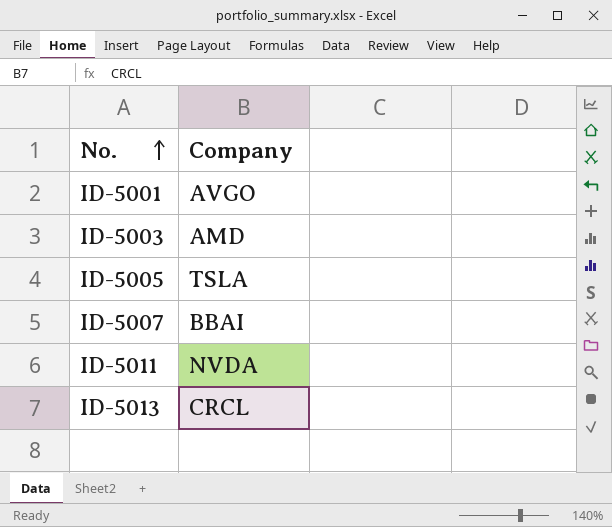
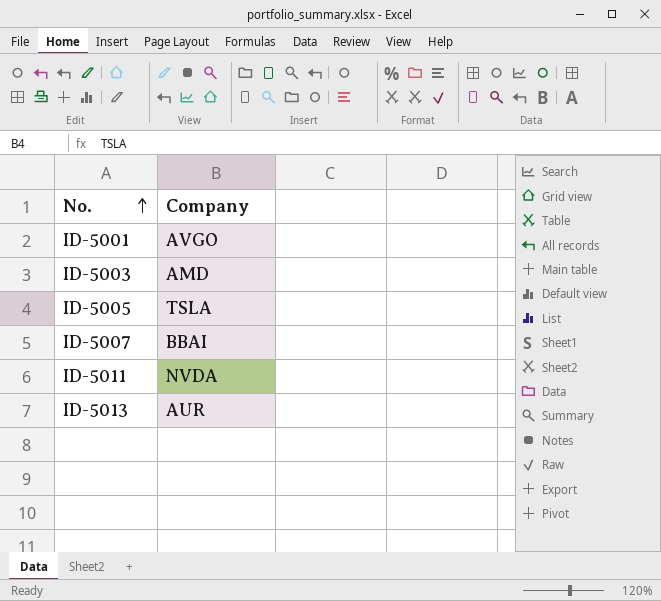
ID-5013 | Company: CRCL -> AUR

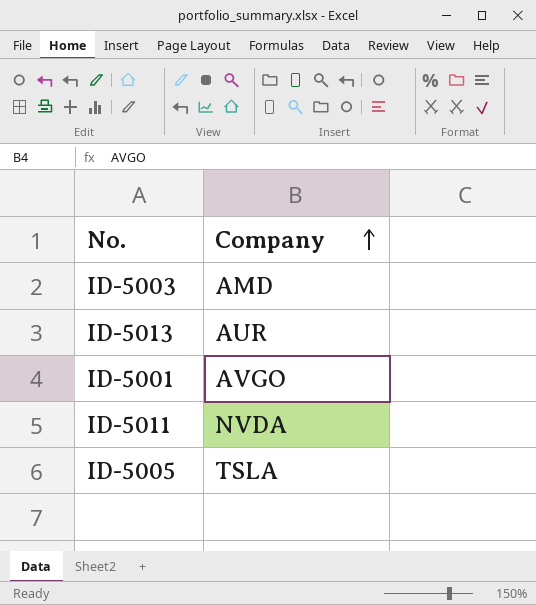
row order: No. ascending -> Company ascending
row ID-5007: BBAI -> none

